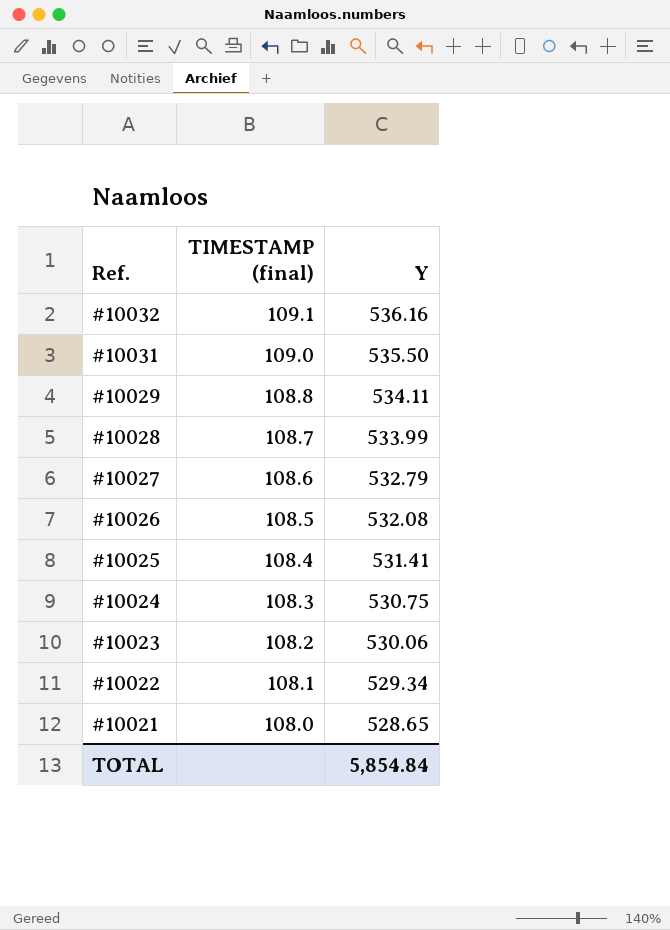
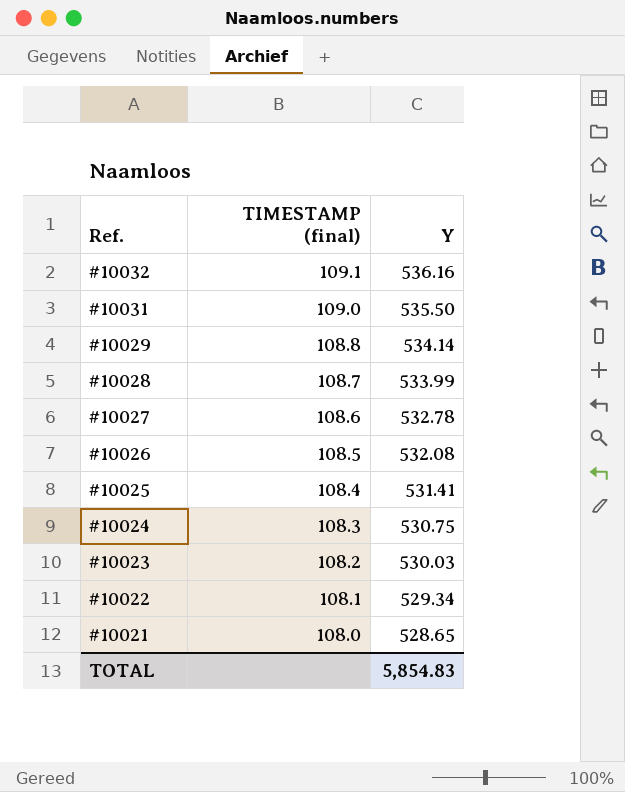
#10029 | Y: 534.11 -> 534.14
#10027 | Y: 532.79 -> 532.78
#10023 | Y: 530.06 -> 530.03
TOTAL | Y: 5,854.84 -> 5,854.83

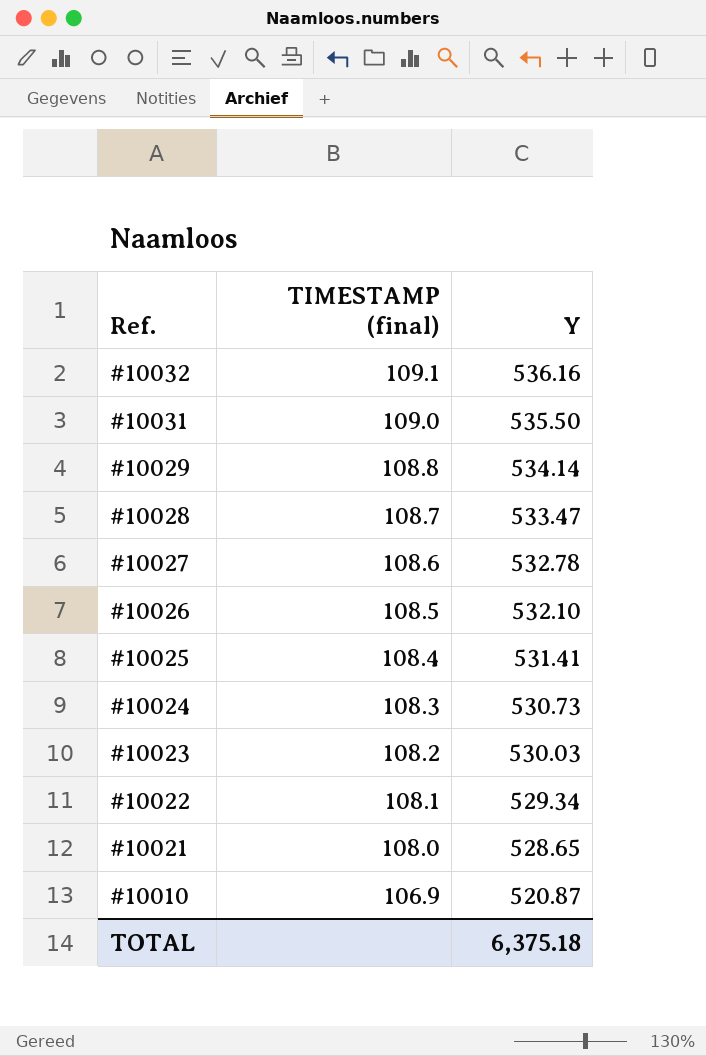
#10028 | Y: 533.99 -> 533.47
#10026 | Y: 532.08 -> 532.10
#10024 | Y: 530.75 -> 530.73
row #10010: none -> 106.9 | 520.87
TOTAL | Y: 5,854.83 -> 6,375.18

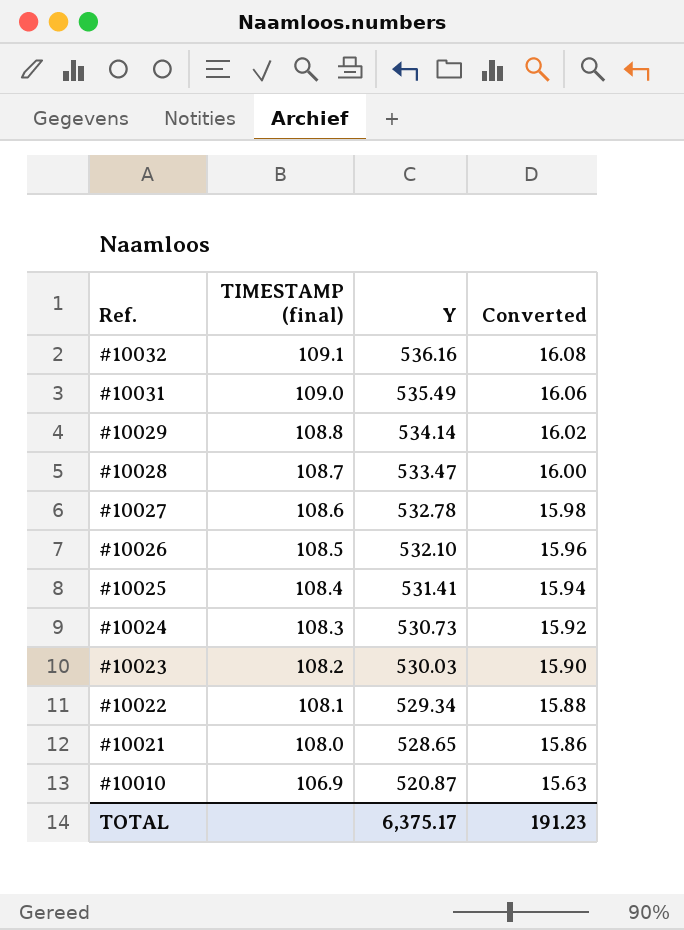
column Converted | formula: none -> [Y] * 0.03
#10031 | Y: 535.50 -> 535.49
TOTAL | Y: 6,375.18 -> 6,375.17

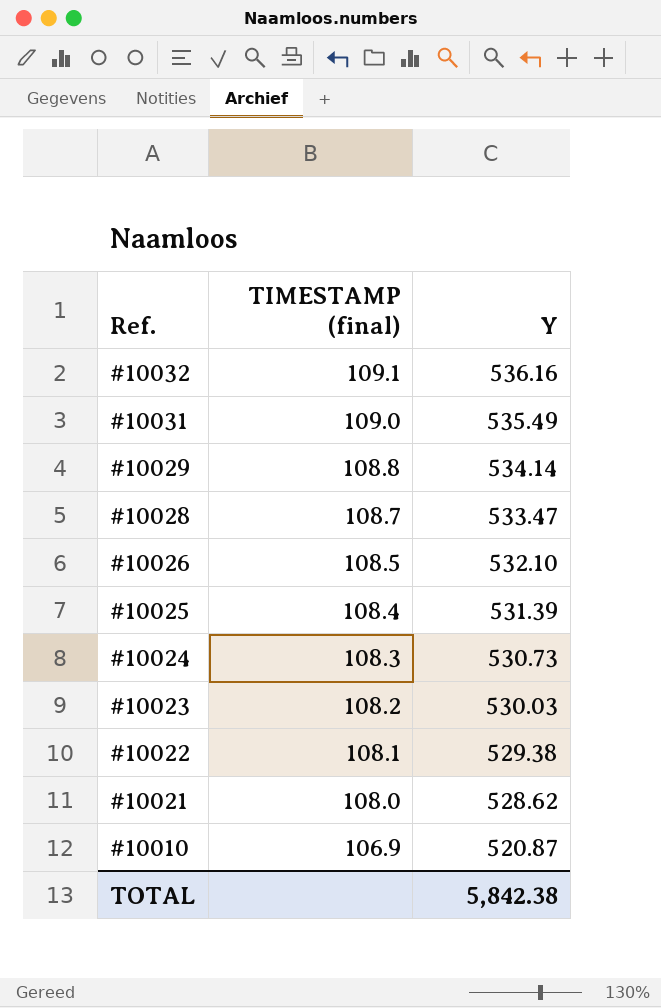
column Converted | formula: [Y] * 0.03 -> none
row #10027: 108.6 | 532.78 | 15.98 -> none
#10025 | Y: 531.41 -> 531.39
#10022 | Y: 529.34 -> 529.38
#10021 | Y: 528.65 -> 528.62
TOTAL | Y: 6,375.17 -> 5,842.38

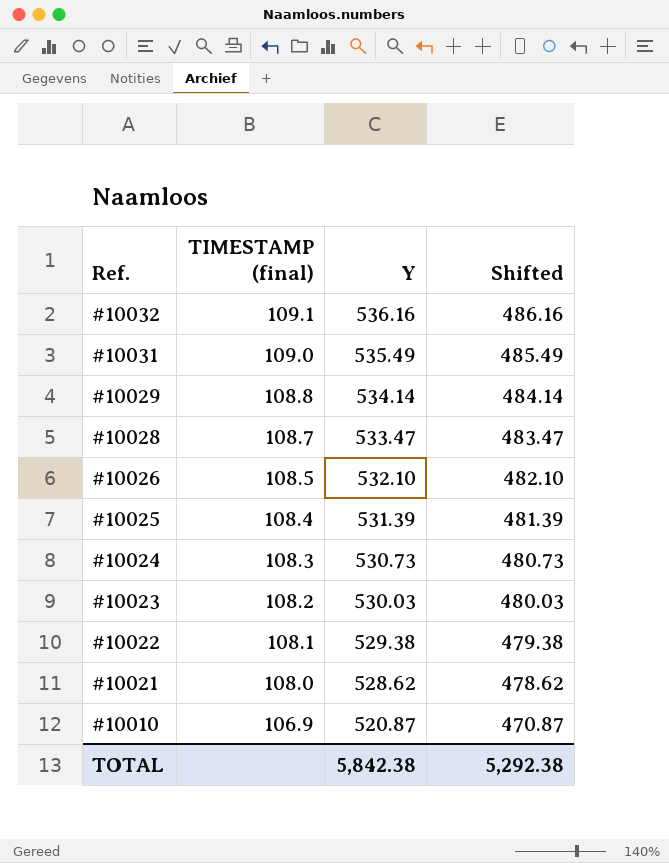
column Shifted | formula: none -> [Y] - 50

